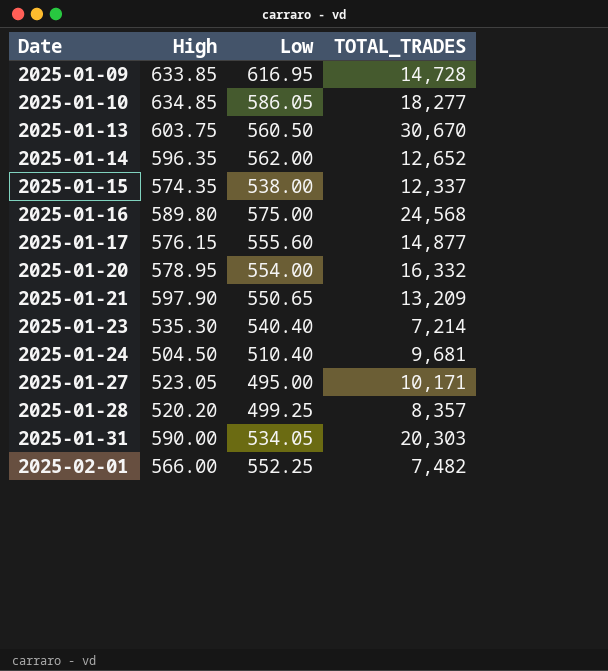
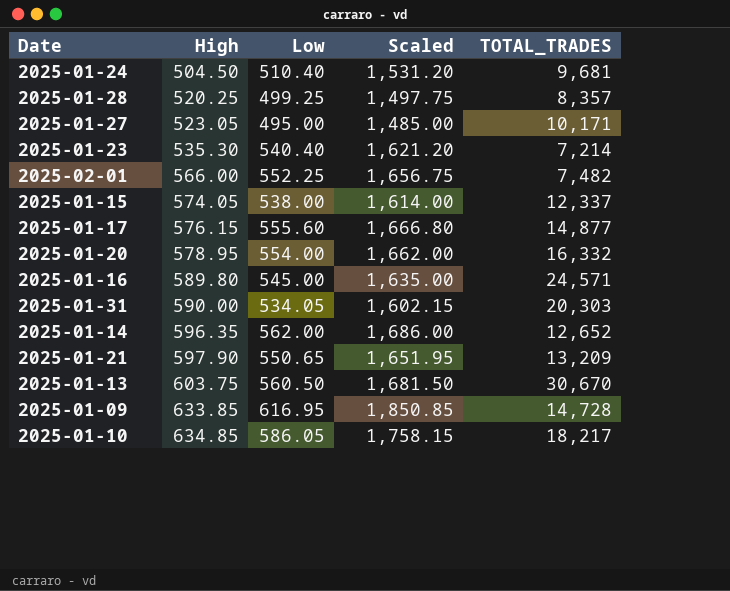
row order: Date ascending -> High ascending
column Scaled | formula: none -> [Low] * 3
2025-01-28 | High: 520.20 -> 520.25
2025-01-15 | High: 574.35 -> 574.05
2025-01-16 | Low: 575.00 -> 545.00
2025-01-16 | TOTAL_TRADES: 24,568 -> 24,571
2025-01-10 | TOTAL_TRADES: 18,277 -> 18,217

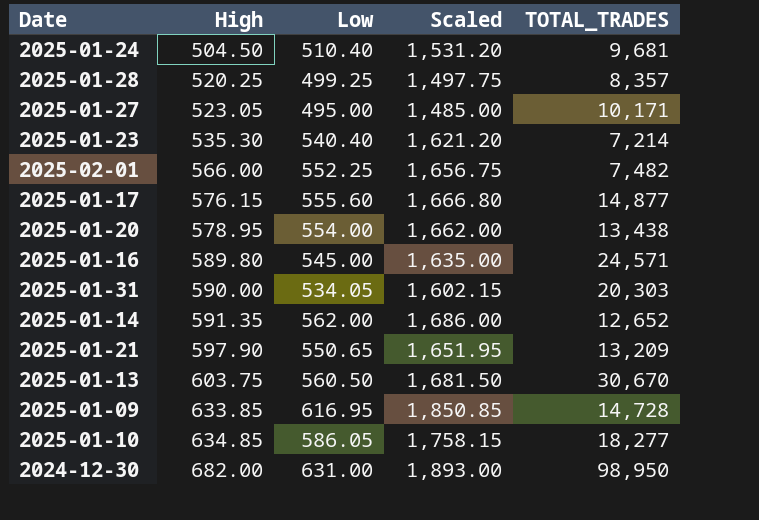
row 2025-01-15: 574.05 | 538.00 | 1,614.00 | 12,337 -> none
2025-01-20 | TOTAL_TRADES: 16,332 -> 13,438
2025-01-14 | High: 596.35 -> 591.35
2025-01-10 | TOTAL_TRADES: 18,217 -> 18,277
row 2024-12-30: none -> 682.00 | 631.00 | 1,893.00 | 98,950

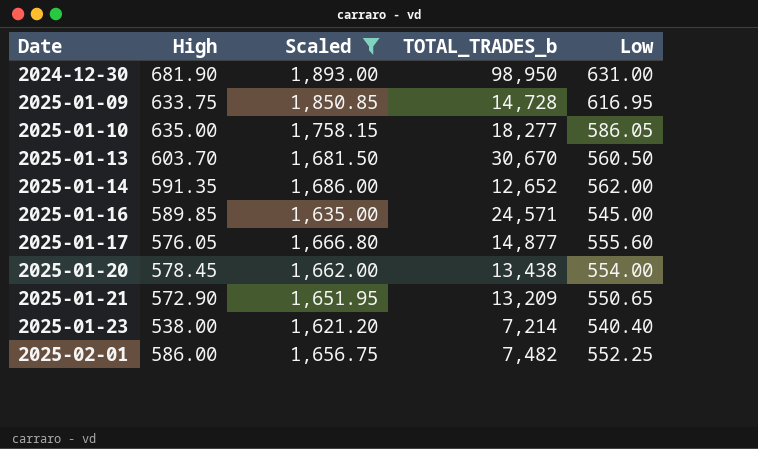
filter: none -> Scaled >= 1,621.20
row order: High ascending -> Date ascending
column name: TOTAL_TRADES -> TOTAL_TRADES_b
column Low | position: 3 -> 5
2024-12-30 | High: 682.00 -> 681.90
2025-01-09 | High: 633.85 -> 633.75
2025-01-10 | High: 634.85 -> 635.00
2025-01-13 | High: 603.75 -> 603.70
2025-01-16 | High: 589.80 -> 589.85
2025-01-17 | High: 576.15 -> 576.05
2025-01-20 | High: 578.95 -> 578.45
2025-01-21 | High: 597.90 -> 572.90
2025-01-23 | High: 535.30 -> 538.00
2025-02-01 | High: 566.00 -> 586.00

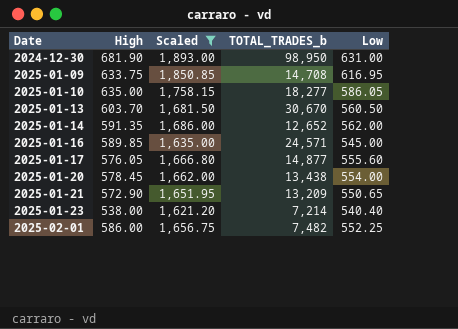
2025-01-09 | TOTAL_TRADES_b: 14,728 -> 14,708

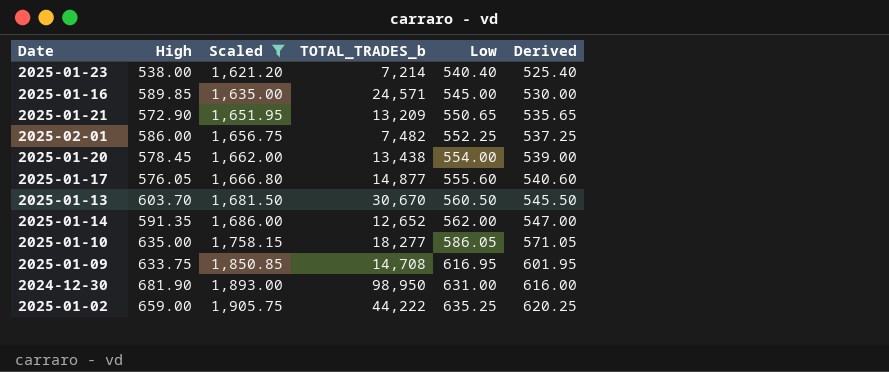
row order: Date ascending -> Scaled ascending
column Derived | formula: none -> [Low] - 15
row 2025-01-02: none -> 659.00 | 1,905.75 | 44,222 | 635.25 | 620.25

